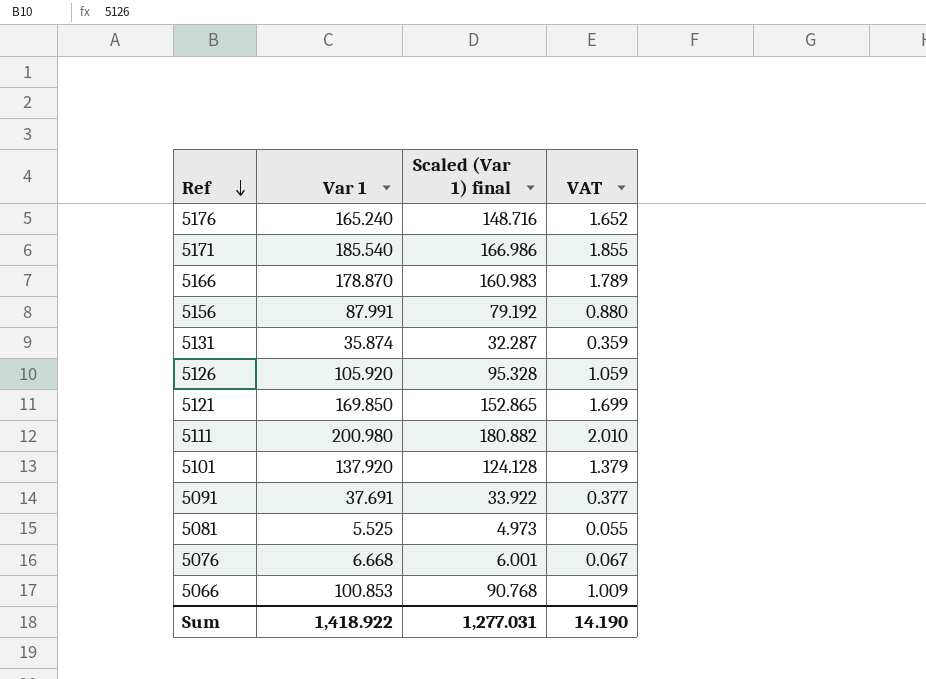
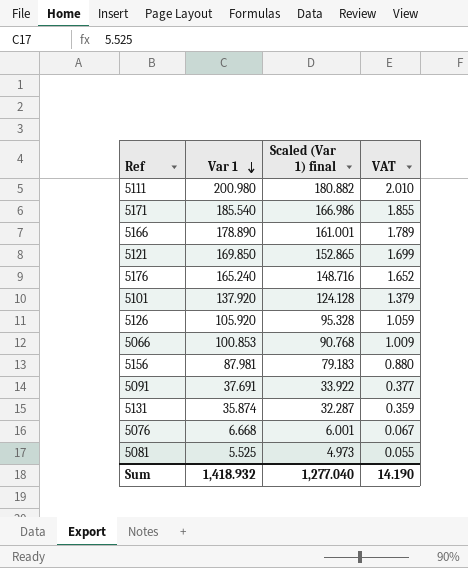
row order: Ref descending -> Var 1 descending
5166 | Var 1: 178.870 -> 178.890
5166 | Scaled (Var 1) final: 160.983 -> 161.001
5156 | Var 1: 87.991 -> 87.981
5156 | Scaled (Var 1) final: 79.192 -> 79.183
Sum | Var 1: 1,418.922 -> 1,418.932
Sum | Scaled (Var 1) final: 1,277.031 -> 1,277.040

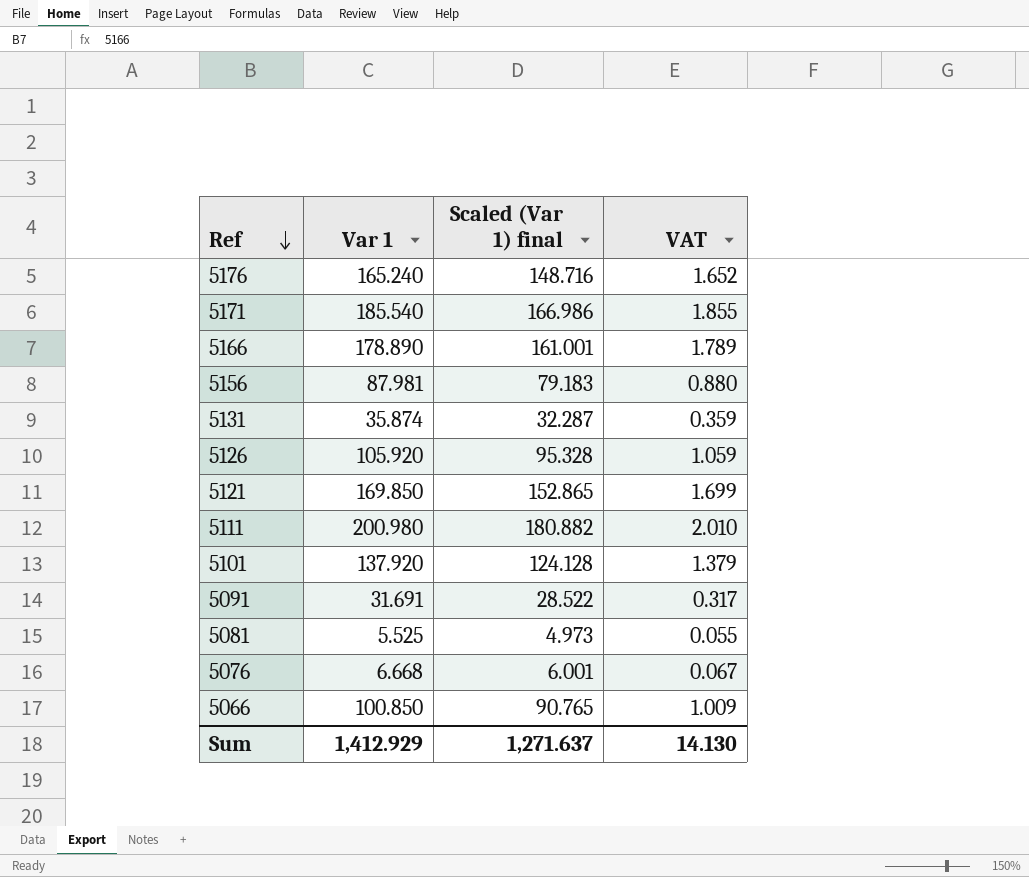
row order: Var 1 descending -> Ref descending
5091 | Var 1: 37.691 -> 31.691
5091 | Scaled (Var 1) final: 33.922 -> 28.522
5091 | VAT: 0.377 -> 0.317
5066 | Var 1: 100.853 -> 100.850
5066 | Scaled (Var 1) final: 90.768 -> 90.765
Sum | Var 1: 1,418.932 -> 1,412.929
Sum | Scaled (Var 1) final: 1,277.040 -> 1,271.637
Sum | VAT: 14.190 -> 14.130

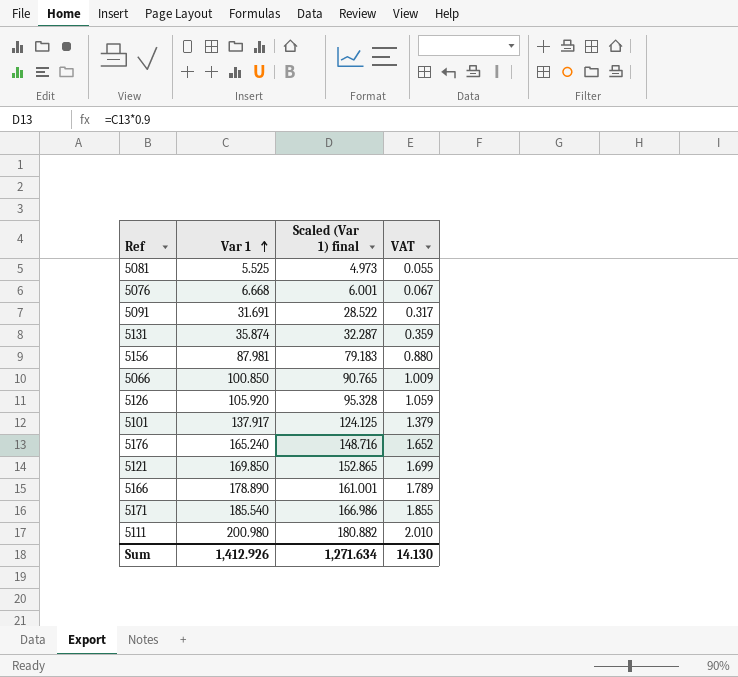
row order: Ref descending -> Var 1 ascending
5101 | Var 1: 137.920 -> 137.917
5101 | Scaled (Var 1) final: 124.128 -> 124.125
Sum | Var 1: 1,412.929 -> 1,412.926
Sum | Scaled (Var 1) final: 1,271.637 -> 1,271.634

